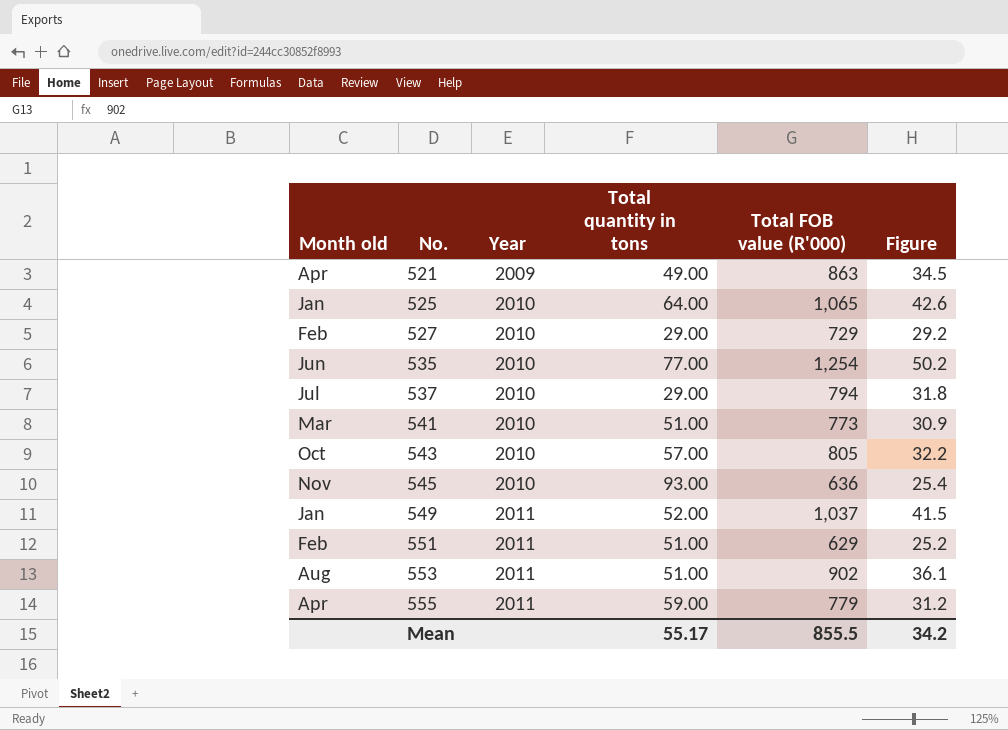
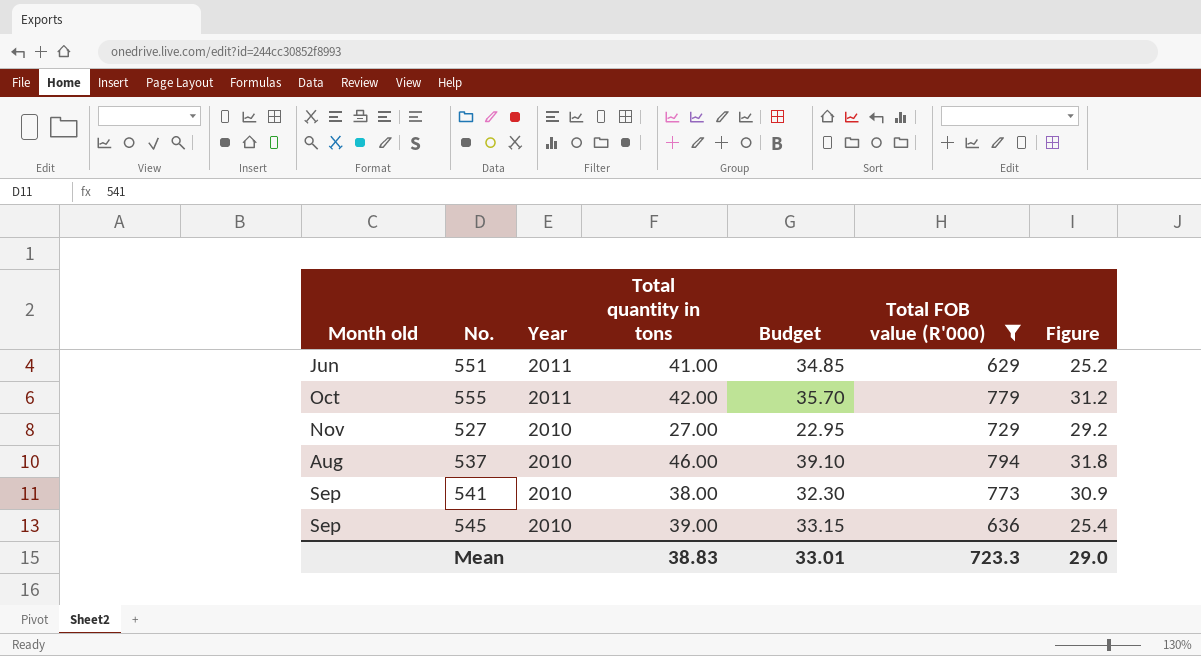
filter: none -> Total FOB value (R'000) <= 794
row order: No. ascending -> Year descending
column Budget | formula: none -> [Total quantity in tons] * 0.85
551 | Month old: Feb -> Jun
551 | Total quantity in tons: 51.00 -> 41.00
555 | Month old: Apr -> Oct
555 | Total quantity in tons: 59.00 -> 42.00
527 | Month old: Feb -> Nov
527 | Total quantity in tons: 29.00 -> 27.00
537 | Month old: Jul -> Aug
537 | Total quantity in tons: 29.00 -> 46.00
541 | Month old: Mar -> Sep
541 | Total quantity in tons: 51.00 -> 38.00
545 | Month old: Nov -> Sep
545 | Total quantity in tons: 93.00 -> 39.00
Mean | Total quantity in tons: 55.17 -> 38.83
Mean | Total FOB value (R'000): 855.5 -> 723.3
Mean | Figure: 34.2 -> 29.0

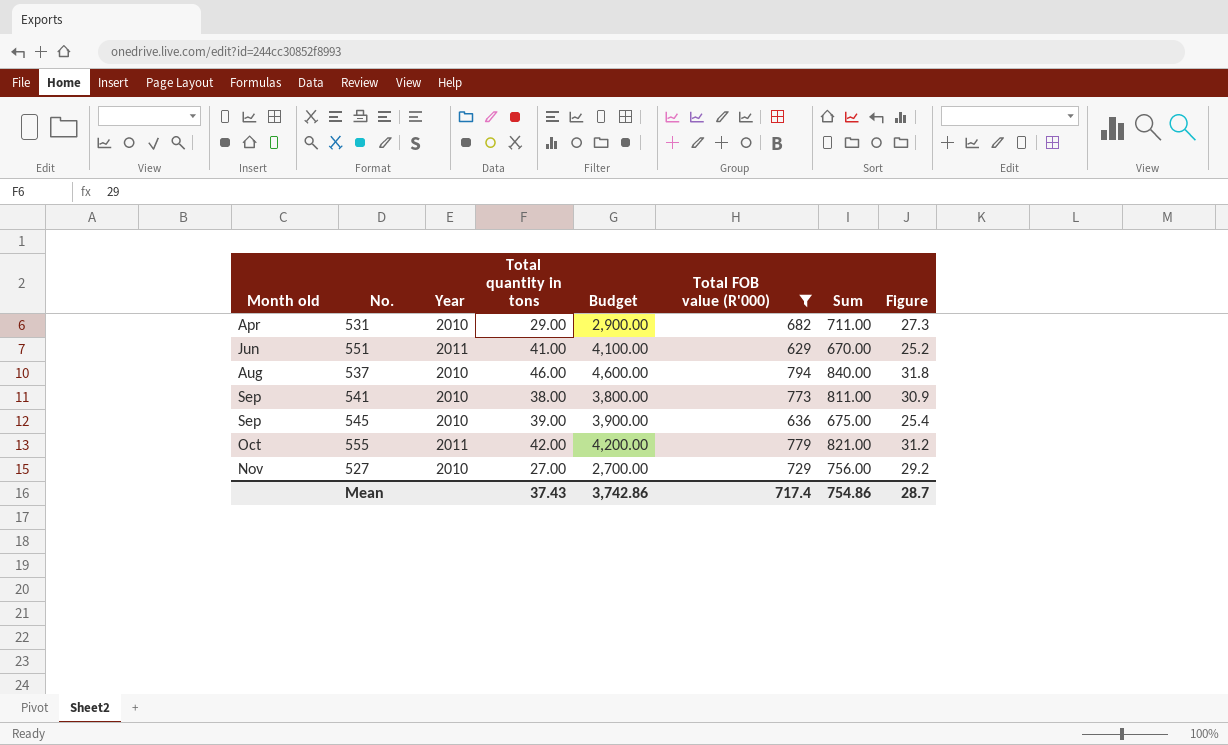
row order: Year descending -> Month old ascending
column Budget | formula: [Total quantity in tons] * 0.85 -> [Total quantity in tons] * 100
column Sum | formula: none -> [Total quantity in tons] + [Total FOB value (R'000)]
row 531: none -> Apr | 2010 | 29.00 | 2,900.00 | 682 | 711.00 | 27.3
Mean | Total quantity in tons: 38.83 -> 37.43
Mean | Budget: 33.01 -> 3,742.86
Mean | Total FOB value (R'000): 723.3 -> 717.4
Mean | Figure: 29.0 -> 28.7

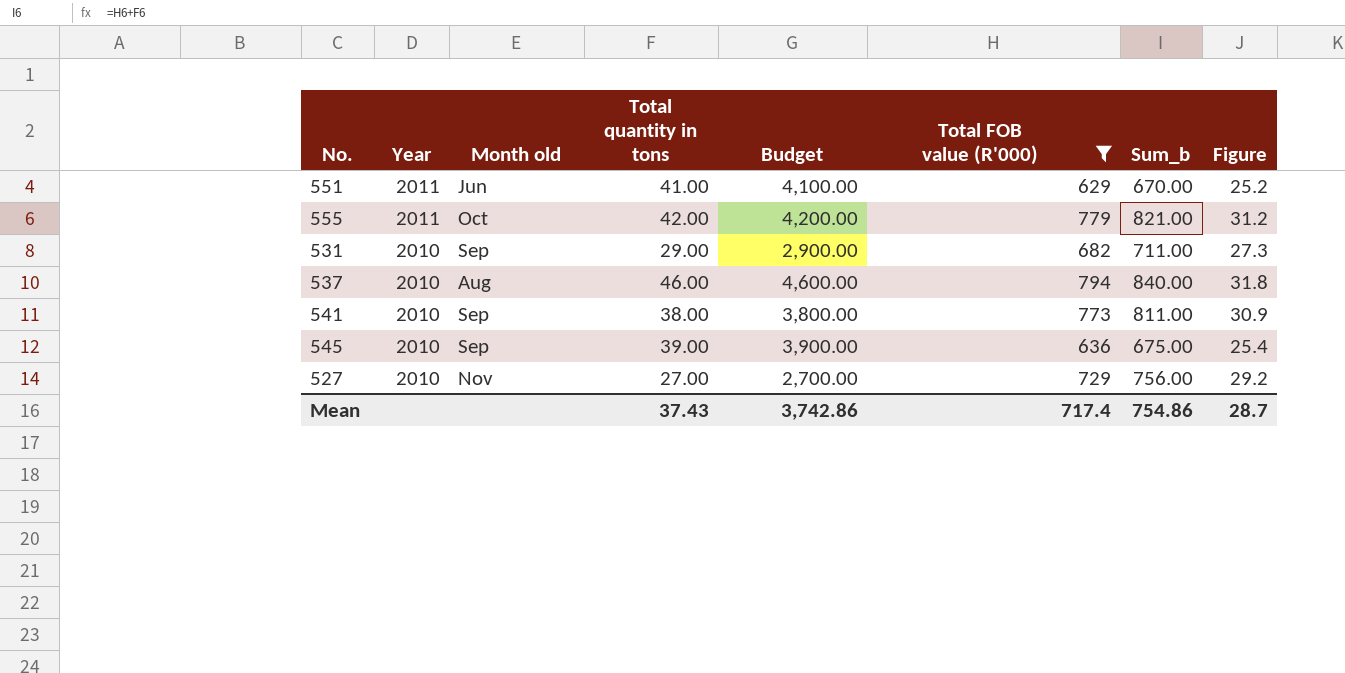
row order: Month old ascending -> Year descending
column Month old | position: 1 -> 3
column name: Sum -> Sum_b
531 | Month old: Apr -> Sep

